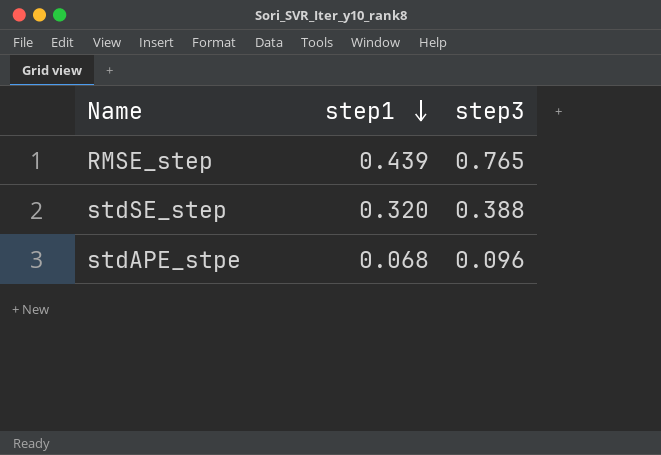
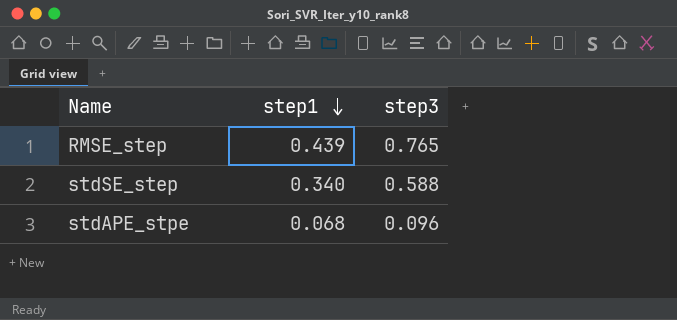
stdSE_step | step1: 0.320 -> 0.340
stdSE_step | step3: 0.388 -> 0.588

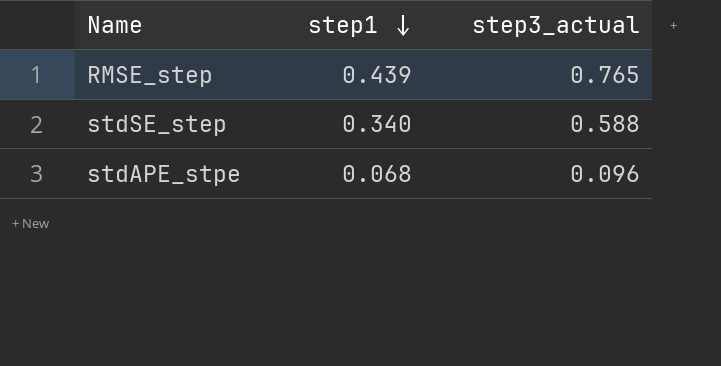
column name: step3 -> step3_actual

